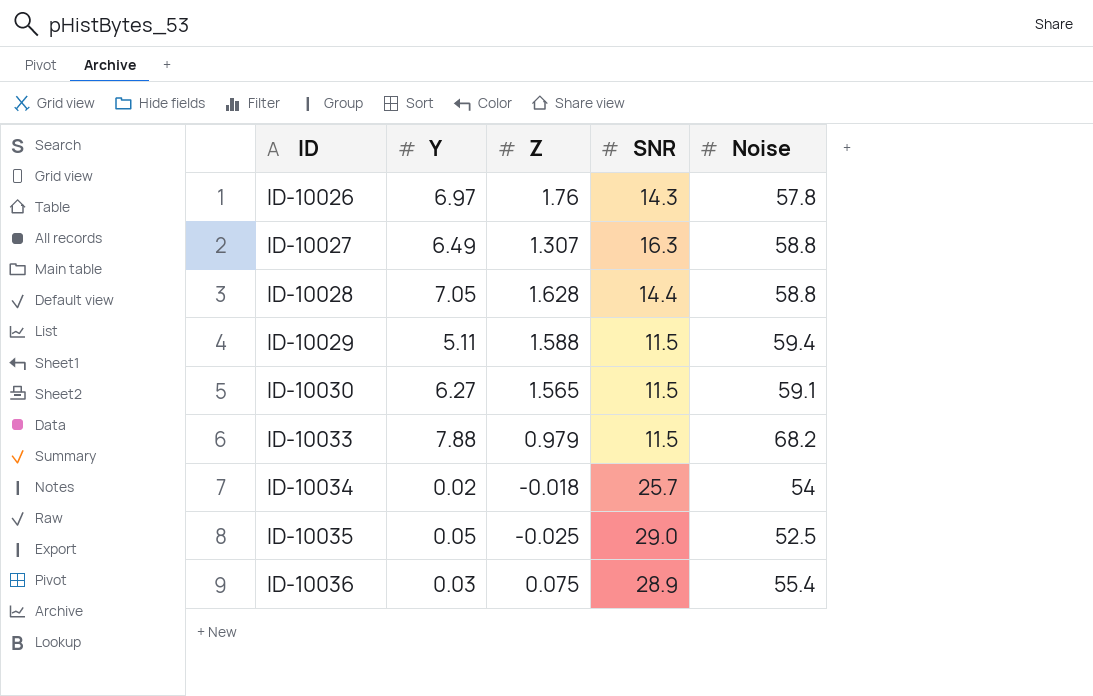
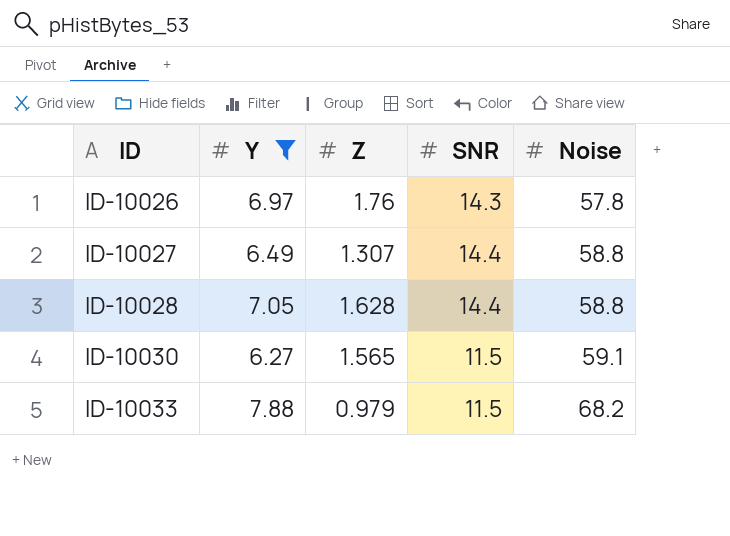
filter: none -> Y >= 6.27
ID-10027 | SNR: 16.3 -> 14.4

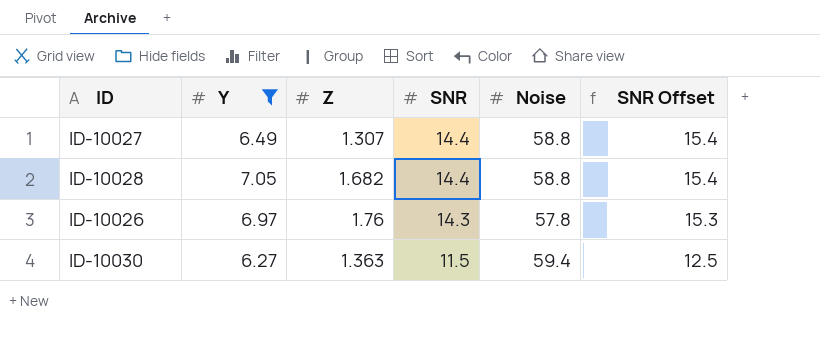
row order: ID ascending -> SNR descending
column SNR Offset | formula: none -> [SNR] + 1
row ID-10033: 7.88 | 0.979 | 11.5 | 68.2 -> none
ID-10028 | Z: 1.628 -> 1.682
ID-10030 | Z: 1.565 -> 1.363
ID-10030 | Noise: 59.1 -> 59.4

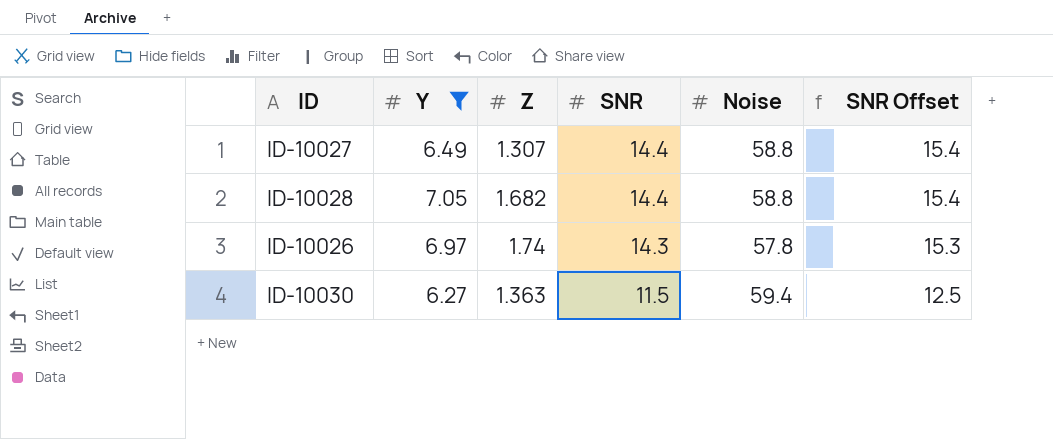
ID-10026 | Z: 1.76 -> 1.74

